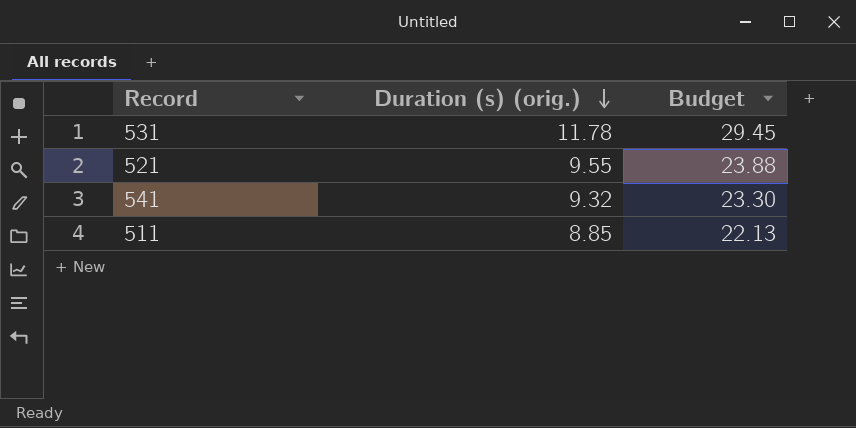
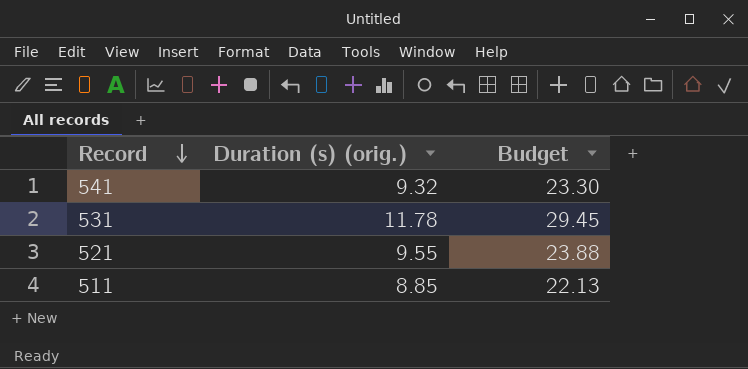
row order: Duration (s) (orig.) descending -> Record descending

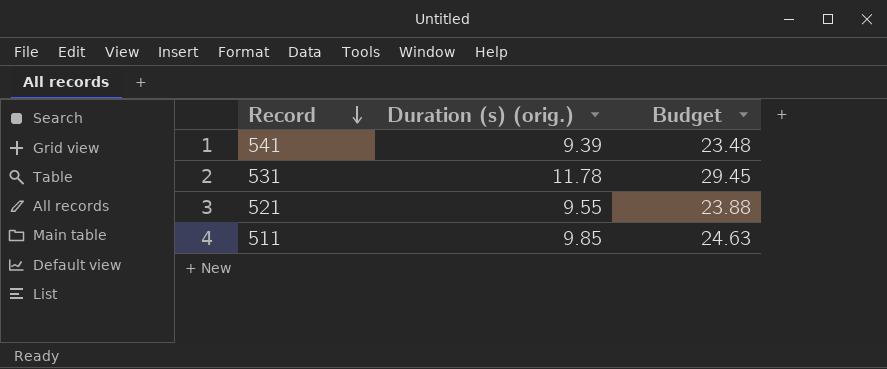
541 | Duration (s) (orig.): 9.32 -> 9.39
541 | Budget: 23.30 -> 23.48
511 | Duration (s) (orig.): 8.85 -> 9.85
511 | Budget: 22.13 -> 24.63

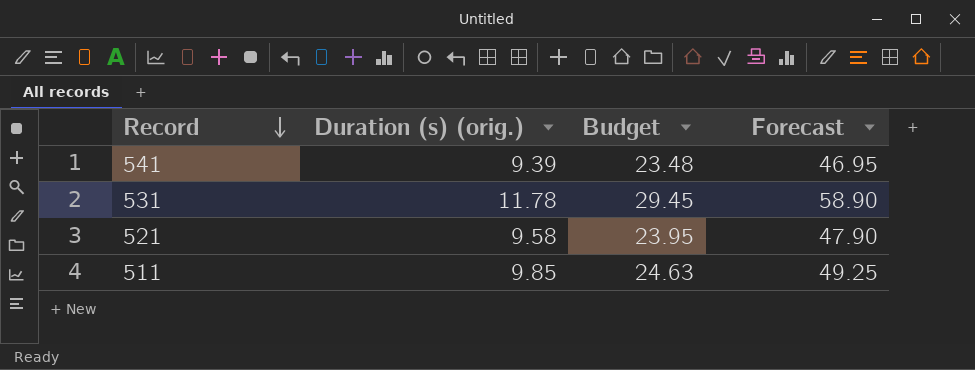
column Forecast | formula: none -> [Duration (s) (orig.)] * 5
521 | Duration (s) (orig.): 9.55 -> 9.58
521 | Budget: 23.88 -> 23.95

